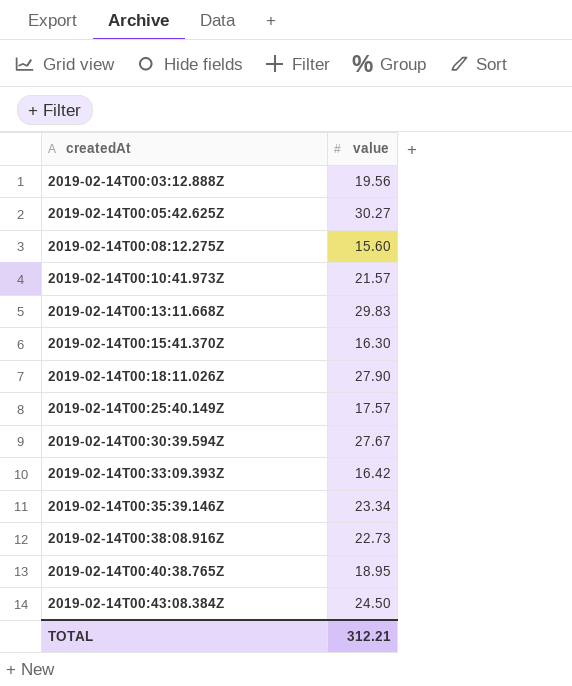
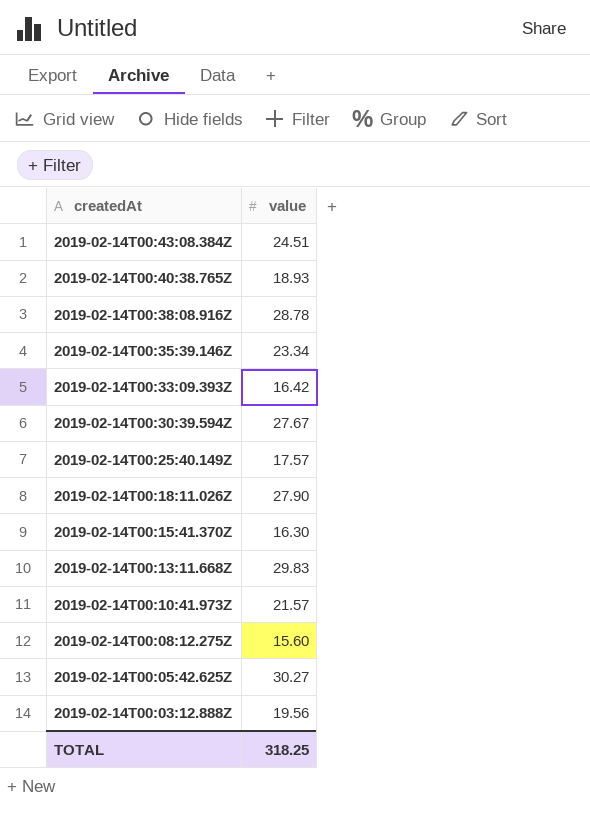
row order: createdAt ascending -> createdAt descending
2019-02-14T00:43:08.384Z | value: 24.50 -> 24.51
2019-02-14T00:40:38.765Z | value: 18.95 -> 18.93
2019-02-14T00:38:08.916Z | value: 22.73 -> 28.78
TOTAL | value: 312.21 -> 318.25

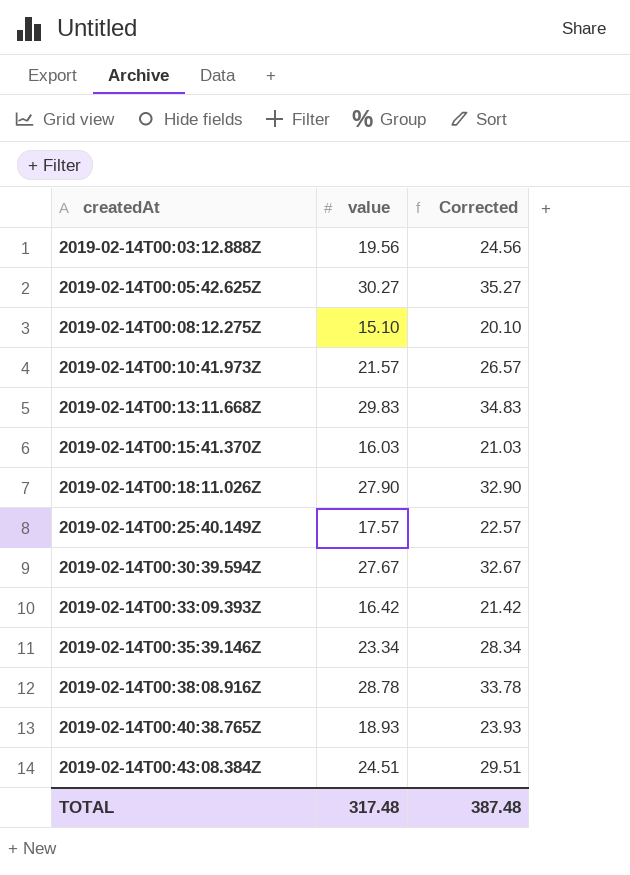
row order: createdAt descending -> createdAt ascending
column Corrected | formula: none -> [value] + 5
2019-02-14T00:08:12.275Z | value: 15.60 -> 15.10
2019-02-14T00:15:41.370Z | value: 16.30 -> 16.03
TOTAL | value: 318.25 -> 317.48

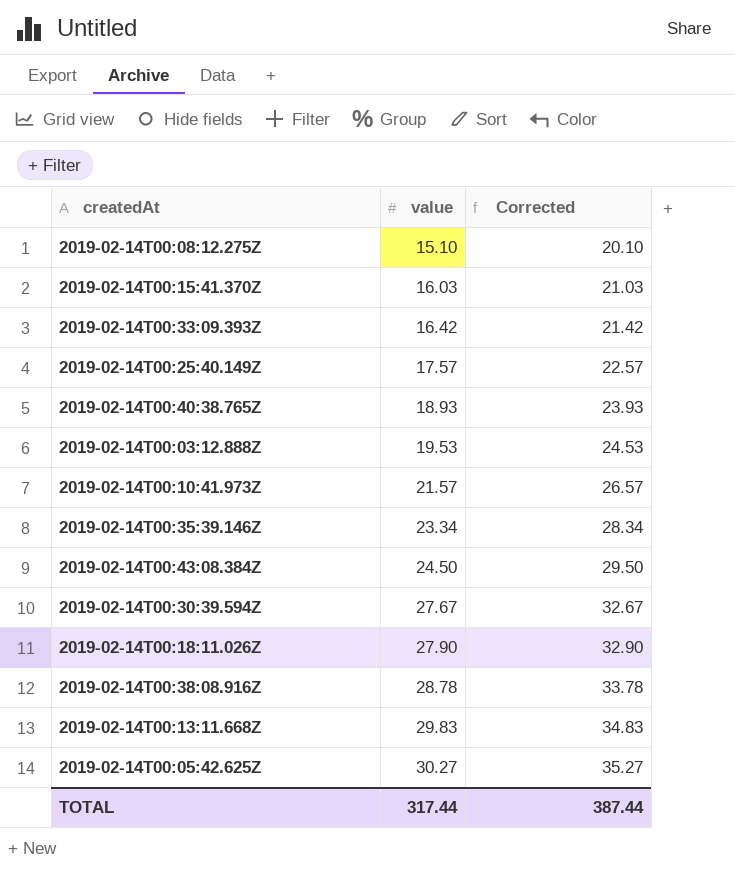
row order: createdAt ascending -> value ascending
2019-02-14T00:03:12.888Z | value: 19.56 -> 19.53
2019-02-14T00:03:12.888Z | Corrected: 24.56 -> 24.53
2019-02-14T00:43:08.384Z | value: 24.51 -> 24.50
2019-02-14T00:43:08.384Z | Corrected: 29.51 -> 29.50
TOTAL | value: 317.48 -> 317.44
TOTAL | Corrected: 387.48 -> 387.44

